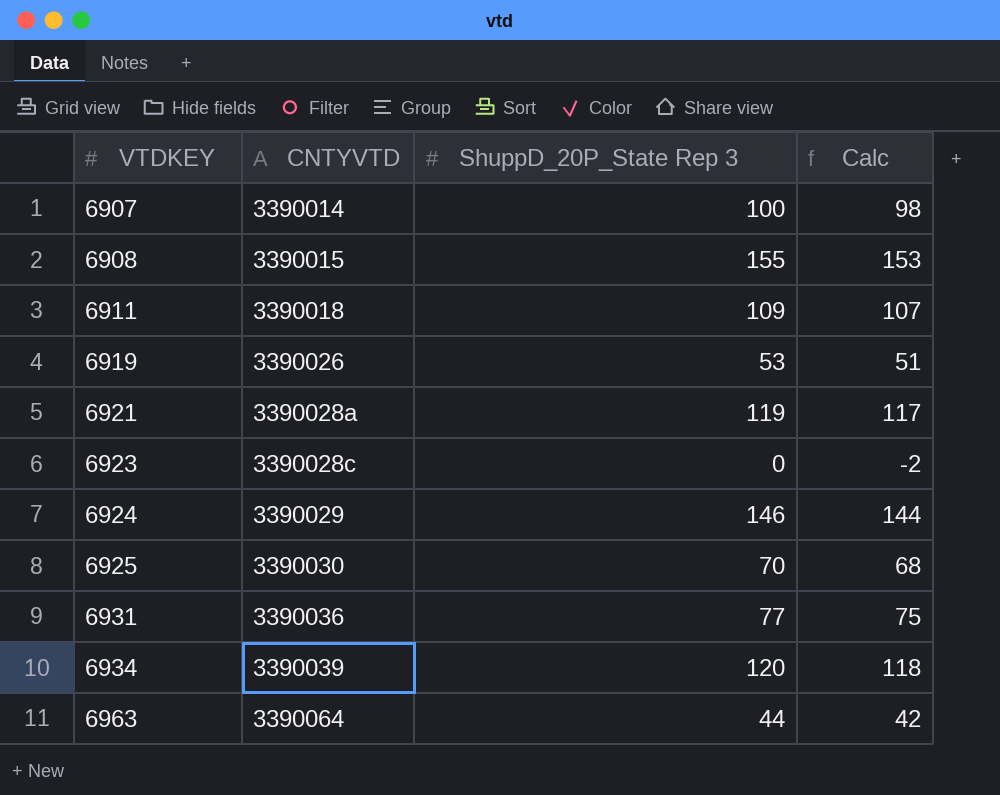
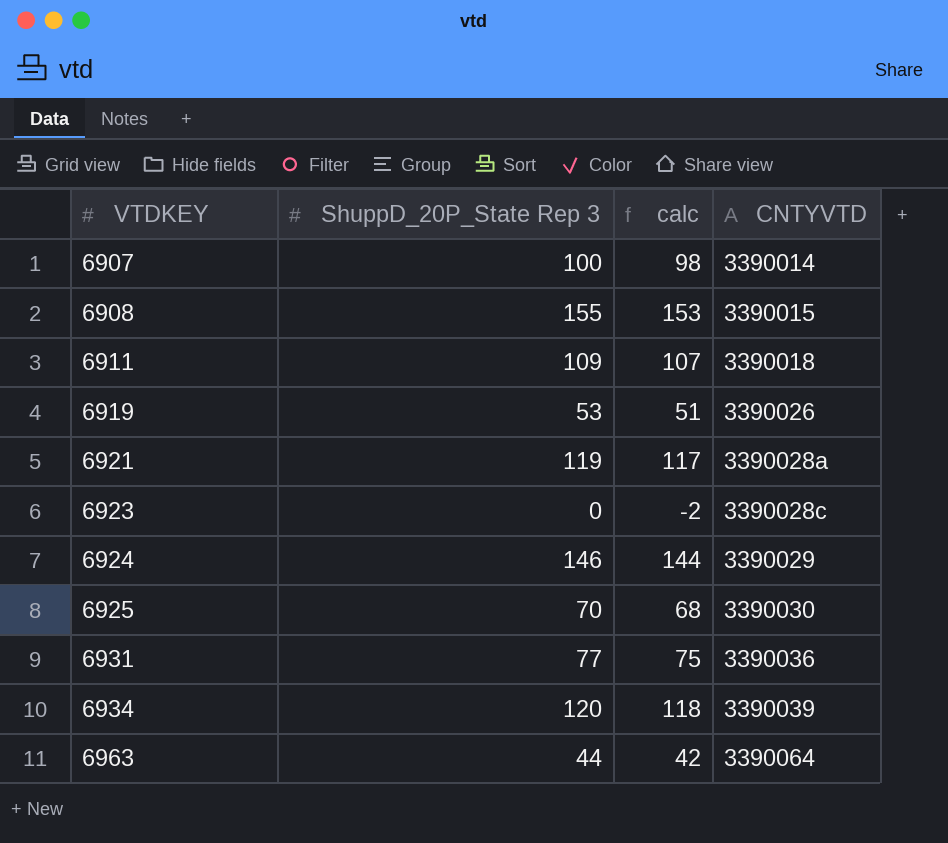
column name: Calc -> calc
column CNTYVTD | position: 2 -> 4

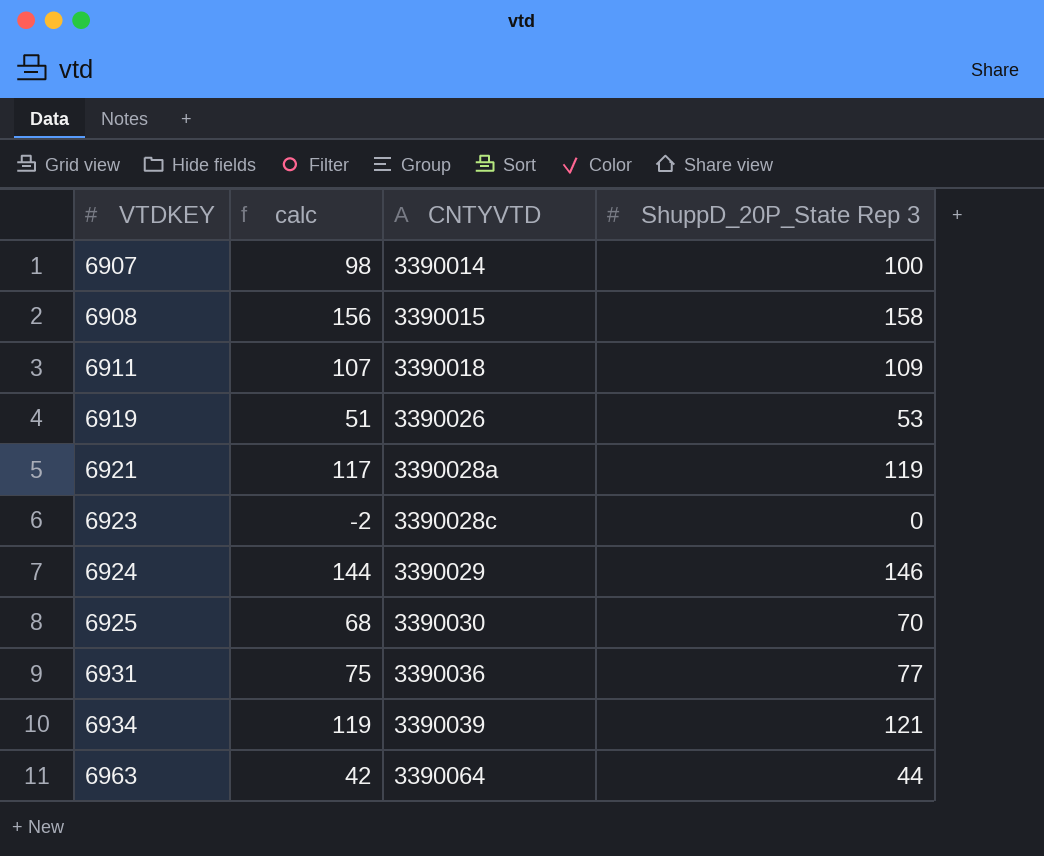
column ShuppD_20P_State Rep 3 | position: 2 -> 4
6908 | calc: 153 -> 156
6908 | ShuppD_20P_State Rep 3: 155 -> 158
6934 | calc: 118 -> 119
6934 | ShuppD_20P_State Rep 3: 120 -> 121

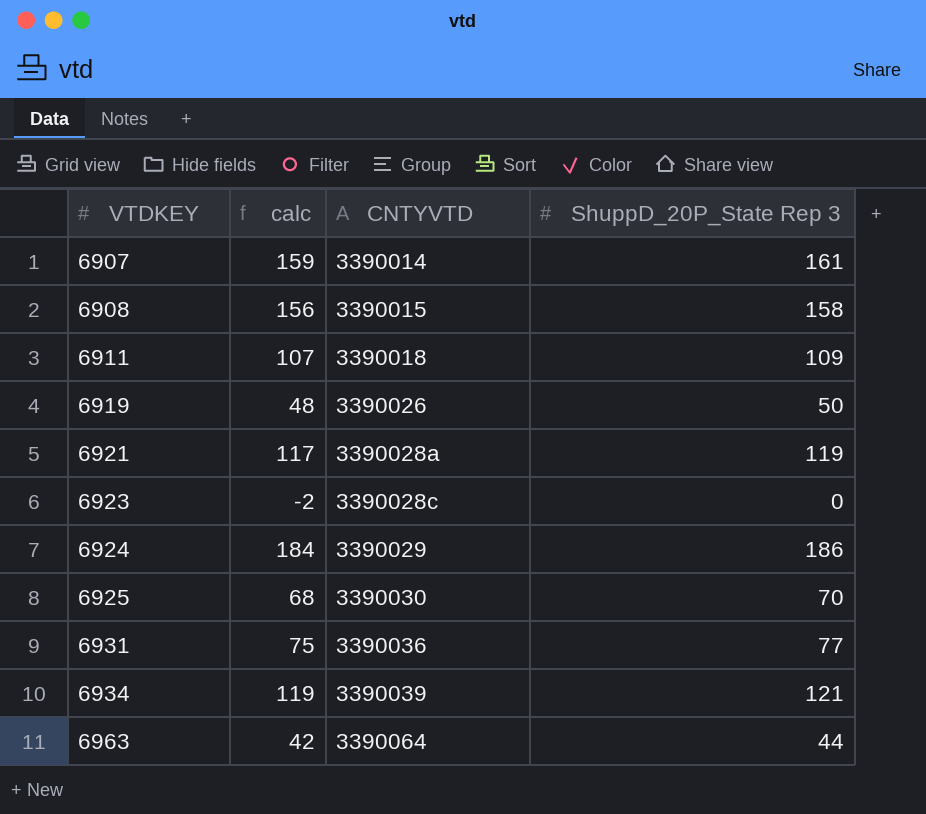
6907 | calc: 98 -> 159
6907 | ShuppD_20P_State Rep 3: 100 -> 161
6919 | calc: 51 -> 48
6919 | ShuppD_20P_State Rep 3: 53 -> 50
6924 | calc: 144 -> 184
6924 | ShuppD_20P_State Rep 3: 146 -> 186

